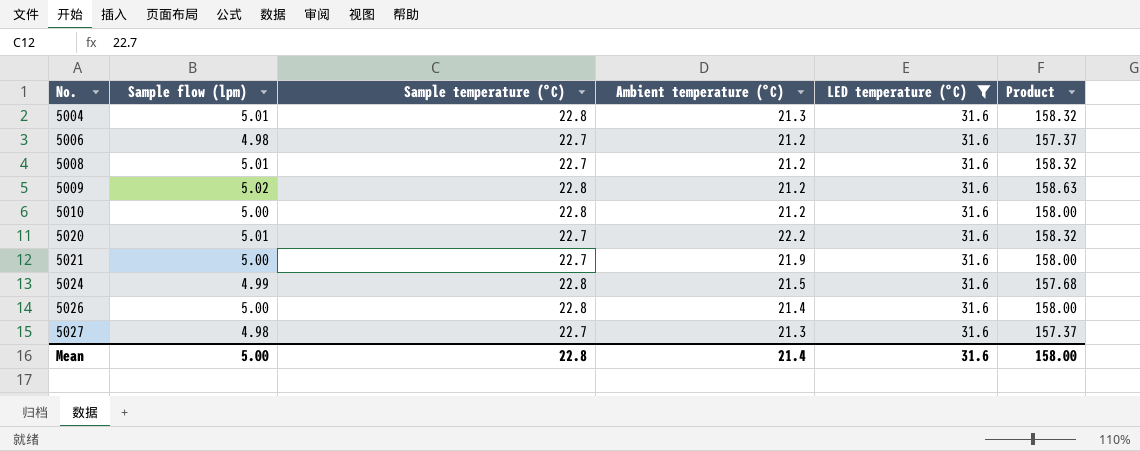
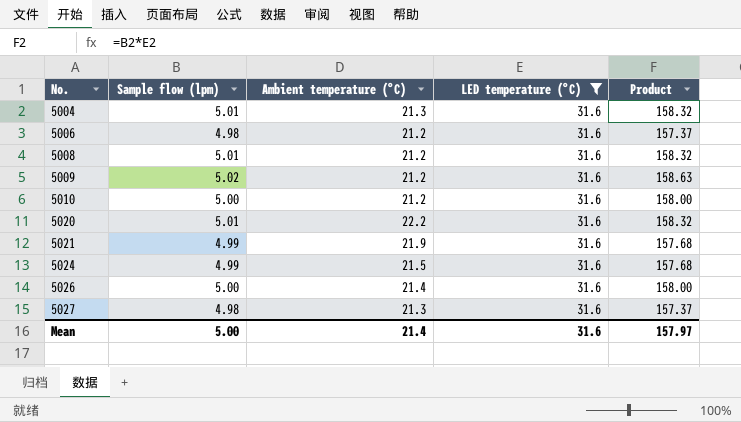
column Sample temperature (°C) | position: 3 -> none
5021 | Sample flow (lpm): 5.00 -> 4.99
5021 | Product: 158.00 -> 157.68
Mean | Product: 158.00 -> 157.97

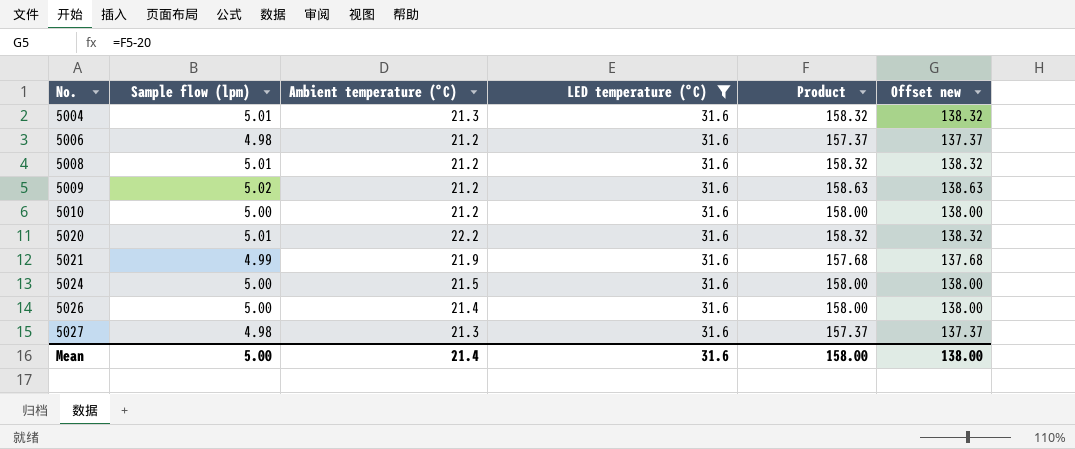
column Offset new | formula: none -> [Product] - 20
5024 | Sample flow (lpm): 4.99 -> 5.00
5024 | Product: 157.68 -> 158.00
Mean | Product: 157.97 -> 158.00

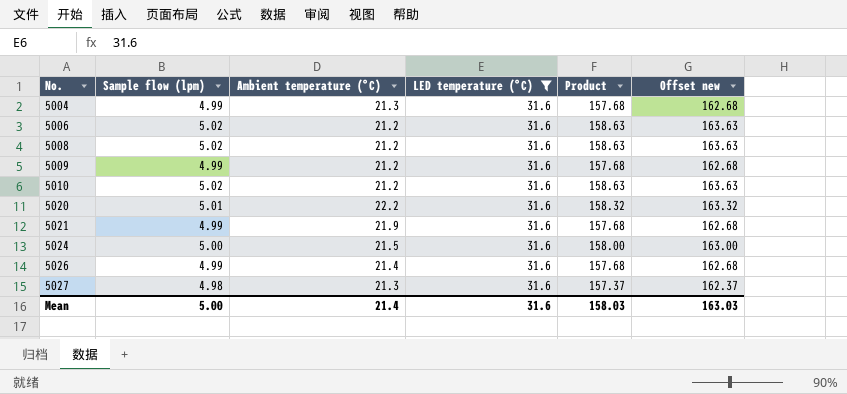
column Offset new | formula: [Product] - 20 -> [Product] + 5
5004 | Sample flow (lpm): 5.01 -> 4.99
5004 | Product: 158.32 -> 157.68
5006 | Sample flow (lpm): 4.98 -> 5.02
5006 | Product: 157.37 -> 158.63
5008 | Sample flow (lpm): 5.01 -> 5.02
5008 | Product: 158.32 -> 158.63
5009 | Sample flow (lpm): 5.02 -> 4.99
5009 | Product: 158.63 -> 157.68
5010 | Sample flow (lpm): 5.00 -> 5.02
5010 | Product: 158.00 -> 158.63
5026 | Sample flow (lpm): 5.00 -> 4.99
5026 | Product: 158.00 -> 157.68
Mean | Product: 158.00 -> 158.03
Mean | Offset new: 138.00 -> 163.03

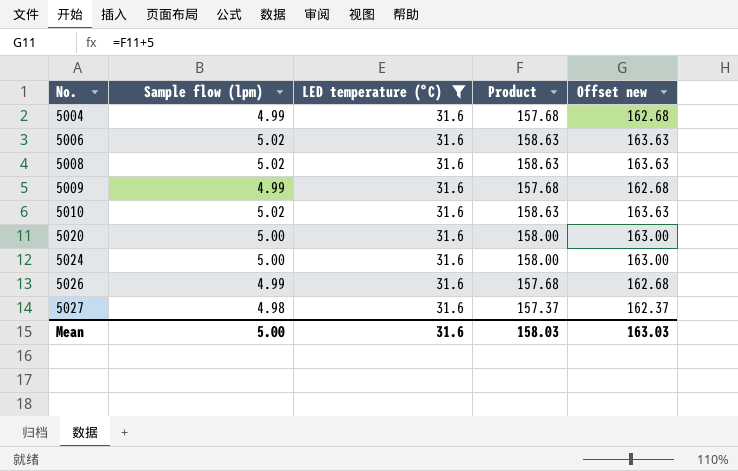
column Ambient temperature (°C) | position: 3 -> none
row 5021: 4.99 | 21.9 | 31.6 | 157.68 | 162.68 -> none
5020 | Sample flow (lpm): 5.01 -> 5.00
5020 | Product: 158.32 -> 158.00
5020 | Offset new: 163.32 -> 163.00

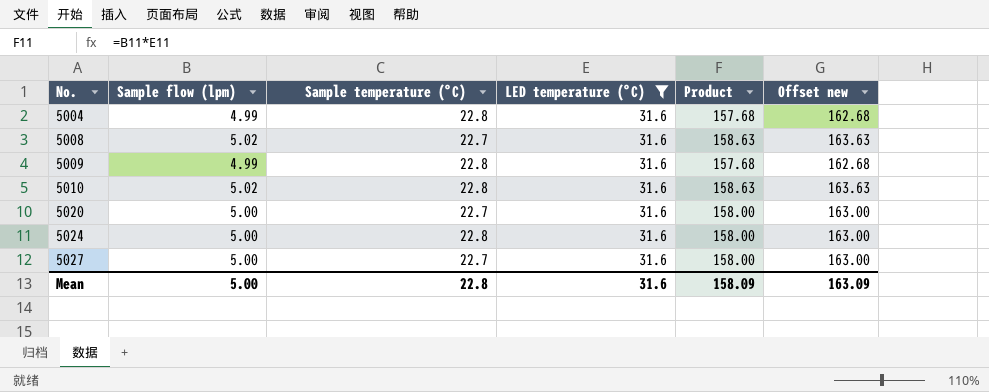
column Sample temperature (°C) | position: none -> 3
row 5006: 5.02 | 31.6 | 158.63 | 163.63 -> none
row 5026: 4.99 | 31.6 | 157.68 | 162.68 -> none
5027 | Sample flow (lpm): 4.98 -> 5.00
5027 | Product: 157.37 -> 158.00
5027 | Offset new: 162.37 -> 163.00
Mean | Product: 158.03 -> 158.09
Mean | Offset new: 163.03 -> 163.09

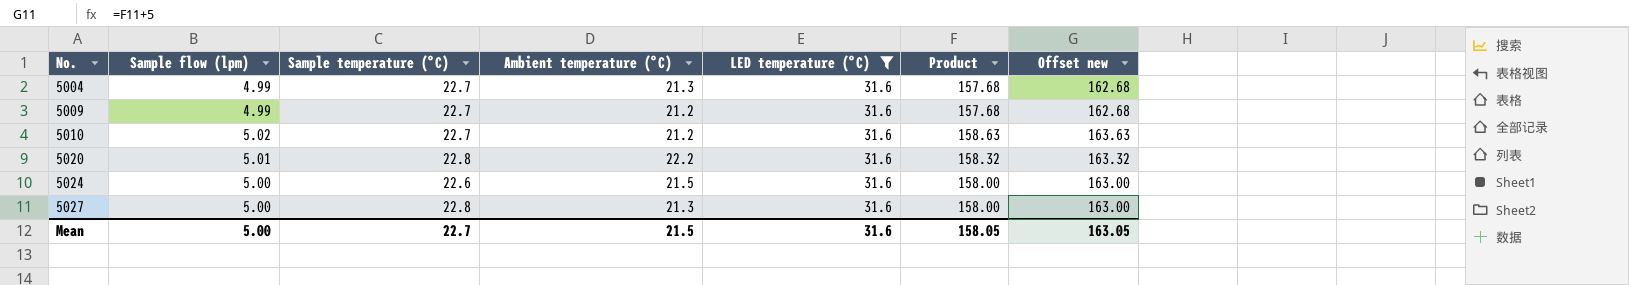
column Ambient temperature (°C) | position: none -> 4
row 5008: 5.02 | 22.7 | 31.6 | 158.63 | 163.63 -> none
5004 | Sample temperature (°C): 22.8 -> 22.7
5009 | Sample temperature (°C): 22.8 -> 22.7
5010 | Sample temperature (°C): 22.8 -> 22.7
5020 | Sample flow (lpm): 5.00 -> 5.01
5020 | Sample temperature (°C): 22.7 -> 22.8
5020 | Product: 158.00 -> 158.32
5020 | Offset new: 163.00 -> 163.32
5024 | Sample temperature (°C): 22.8 -> 22.6
5027 | Sample temperature (°C): 22.7 -> 22.8
Mean | Sample temperature (°C): 22.8 -> 22.7
Mean | Product: 158.09 -> 158.05
Mean | Offset new: 163.09 -> 163.05

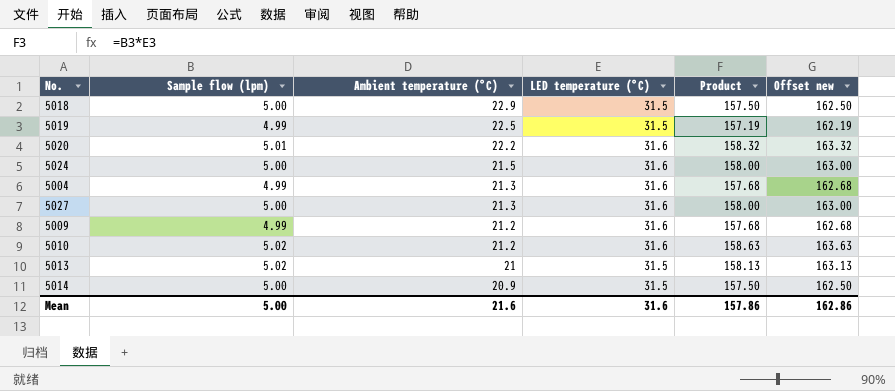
filter: LED temperature (°C) = 31.6 -> none
row order: No. ascending -> Ambient temperature (°C) descending
column Sample temperature (°C) | position: 3 -> none
Mean | Ambient temperature (°C): 21.5 -> 21.6
Mean | Product: 158.05 -> 157.86
Mean | Offset new: 163.05 -> 162.86

